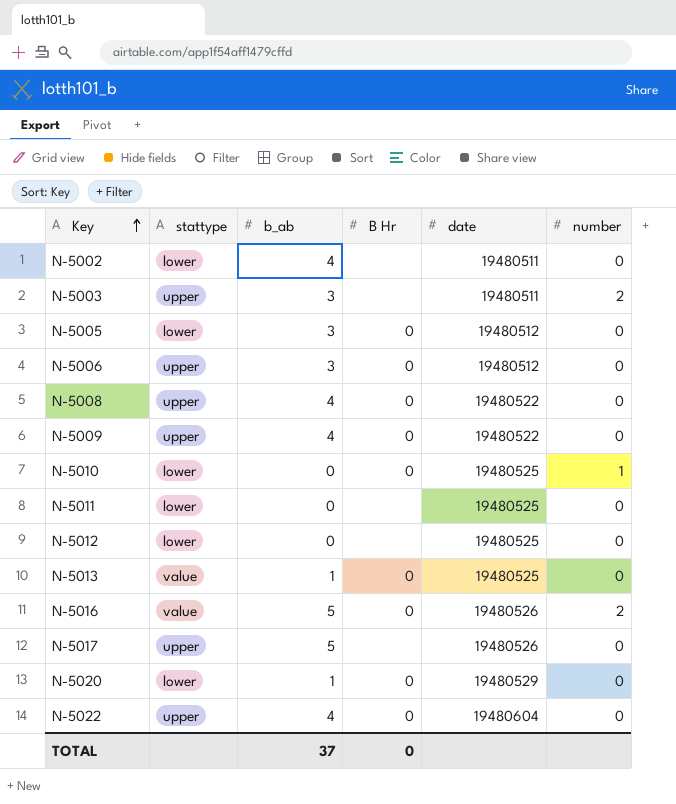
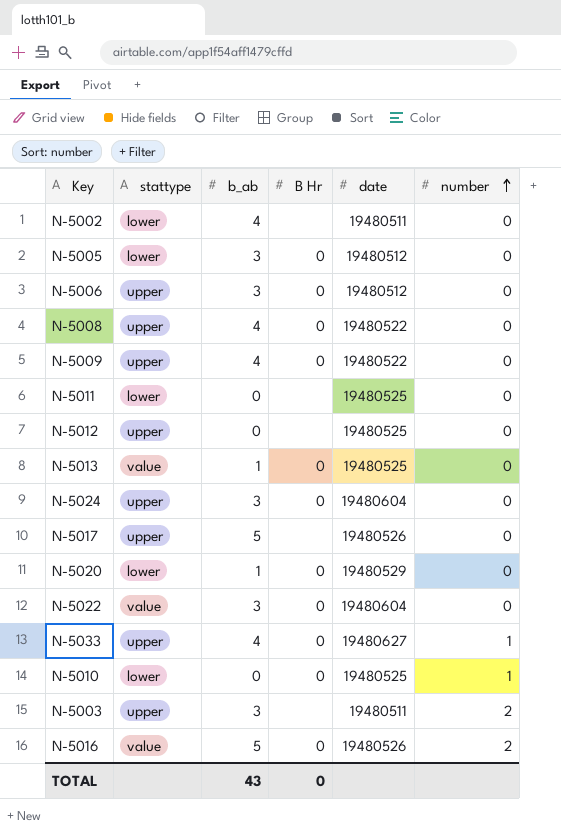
row order: Key ascending -> number ascending
N-5012 | stattype: lower -> upper
row N-5024: none -> upper | 3 | 0 | 19480604 | 0
N-5022 | stattype: upper -> value
N-5022 | b_ab: 4 -> 3
row N-5033: none -> upper | 4 | 0 | 19480627 | 1
TOTAL | b_ab: 37 -> 43

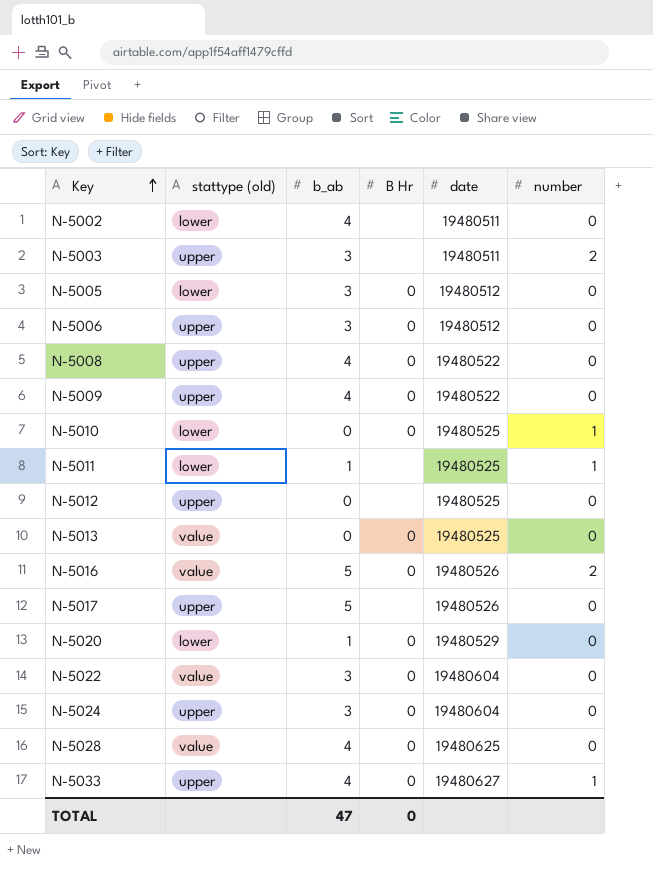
row order: number ascending -> Key ascending
column name: stattype -> stattype (old)
N-5011 | b_ab: 0 -> 1
N-5011 | number: 0 -> 1
N-5013 | b_ab: 1 -> 0
row N-5028: none -> value | 4 | 0 | 19480625 | 0
TOTAL | b_ab: 43 -> 47

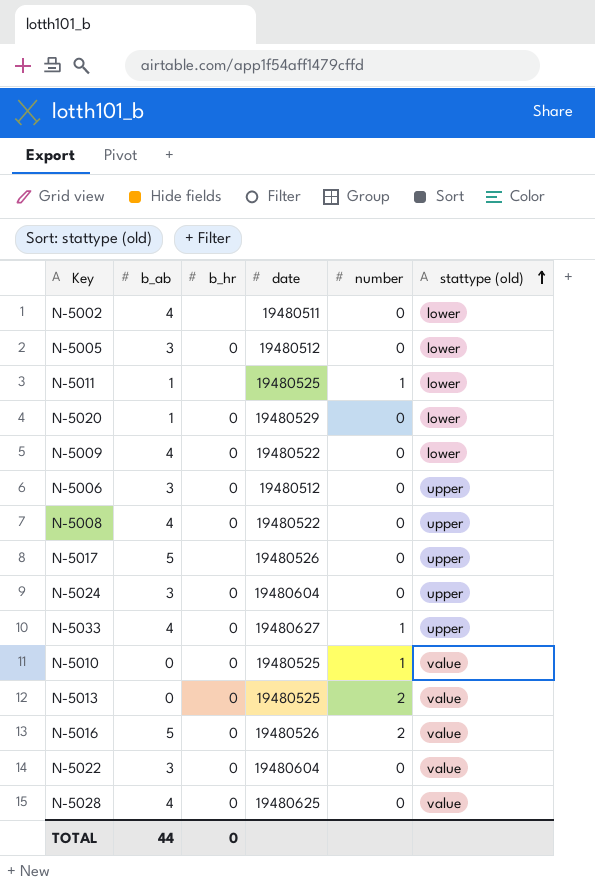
row order: Key ascending -> stattype (old) ascending
column name: B Hr -> b_hr
column stattype (old) | position: 2 -> 6
row N-5003: upper | 3 | none | 19480511 | 2 -> none
row N-5012: upper | 0 | none | 19480525 | 0 -> none
N-5009 | stattype (old): upper -> lower
N-5010 | stattype (old): lower -> value
N-5013 | number: 0 -> 2
TOTAL | b_ab: 47 -> 44

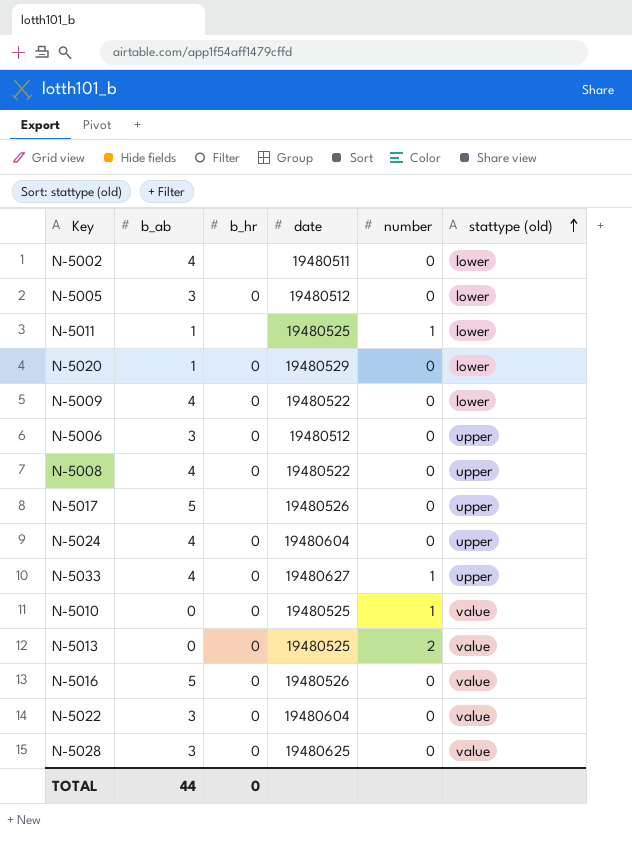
N-5024 | b_ab: 3 -> 4
N-5016 | number: 2 -> 0
N-5028 | b_ab: 4 -> 3

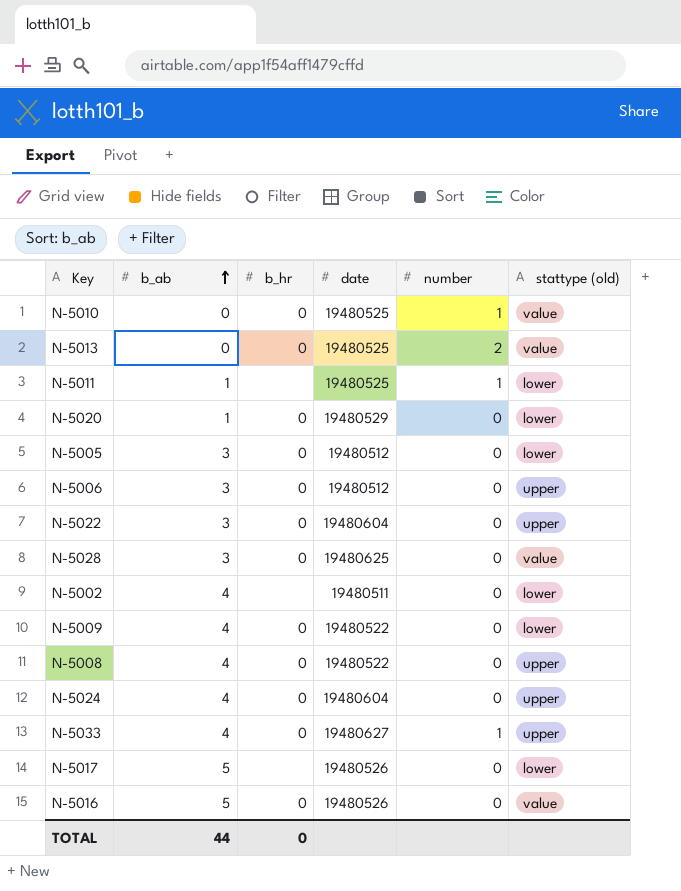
row order: stattype (old) ascending -> b_ab ascending
N-5022 | stattype (old): value -> upper
N-5017 | stattype (old): upper -> lower

